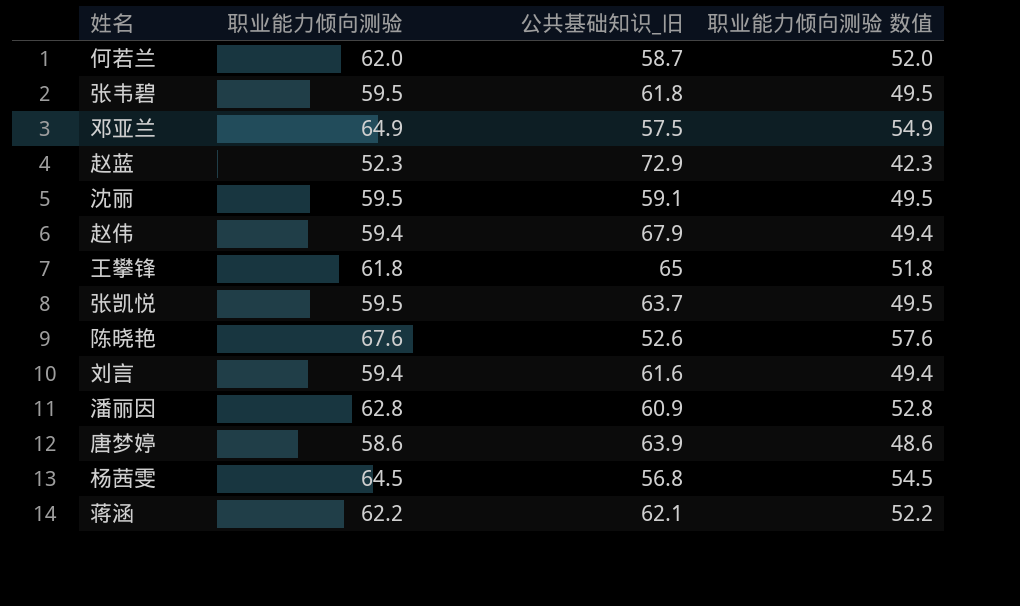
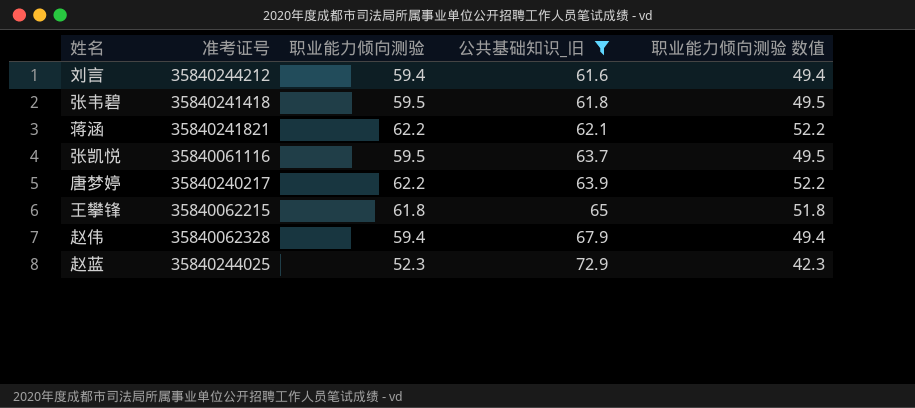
filter: none -> 公共基础知识_旧 >= 61.6
row order: none -> 公共基础知识_旧 ascending
column 准考证号 | position: none -> 2
唐梦婷 | 职业能力倾向测验: 58.6 -> 62.2
唐梦婷 | 职业能力倾向测验 数值: 48.6 -> 52.2

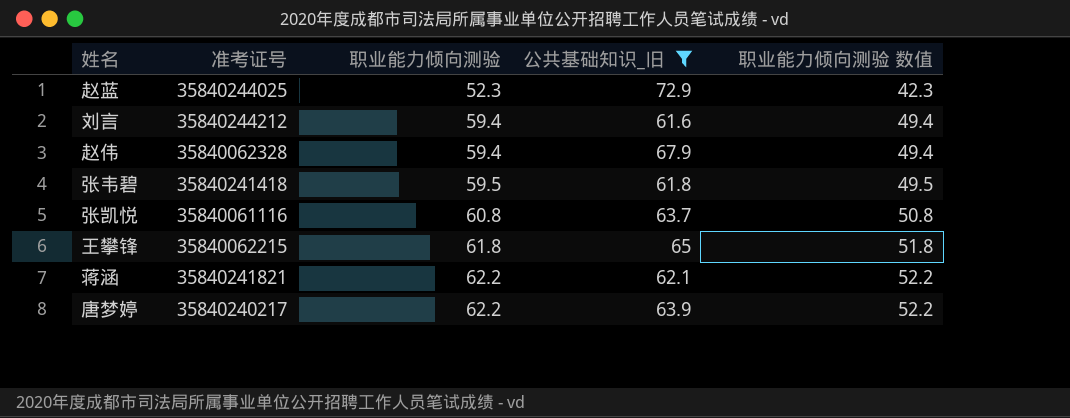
row order: 公共基础知识_旧 ascending -> 职业能力倾向测验 ascending
张凯悦 | 职业能力倾向测验: 59.5 -> 60.8
张凯悦 | 职业能力倾向测验 数值: 49.5 -> 50.8

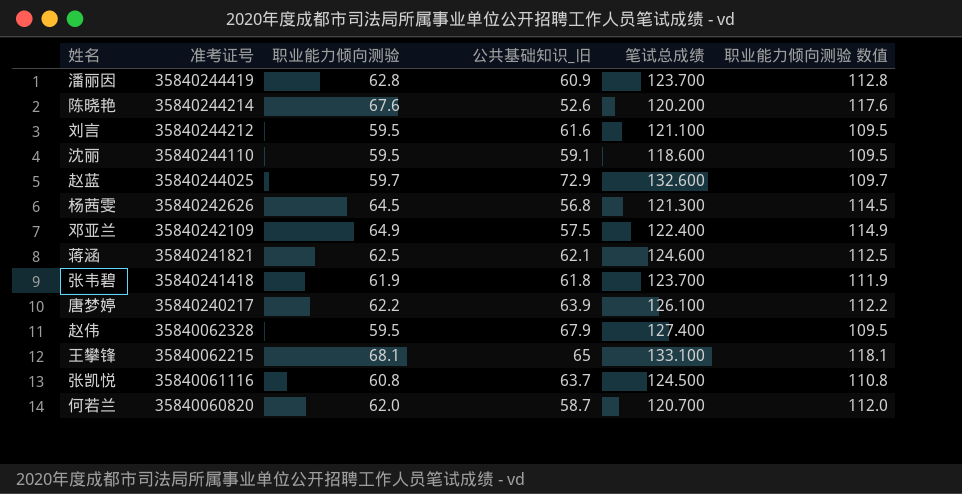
filter: 公共基础知识_旧 >= 61.6 -> none
row order: 职业能力倾向测验 ascending -> 准考证号 descending
column 笔试总成绩 | formula: none -> [职业能力倾向测验] + [公共基础知识_旧]
column 职业能力倾向测验 数值 | formula: [职业能力倾向测验] - 10 -> [职业能力倾向测验] + 50
刘言 | 职业能力倾向测验: 59.4 -> 59.5
赵蓝 | 职业能力倾向测验: 52.3 -> 59.7
蒋涵 | 职业能力倾向测验: 62.2 -> 62.5
张韦碧 | 职业能力倾向测验: 59.5 -> 61.9
赵伟 | 职业能力倾向测验: 59.4 -> 59.5
王攀锋 | 职业能力倾向测验: 61.8 -> 68.1

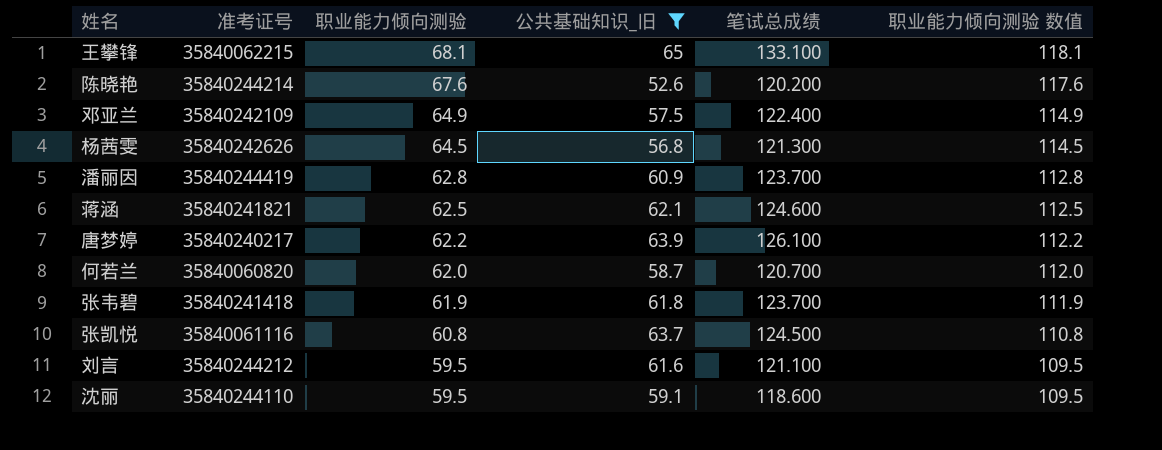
filter: none -> 公共基础知识_旧 <= 65
row order: 准考证号 descending -> 职业能力倾向测验 descending

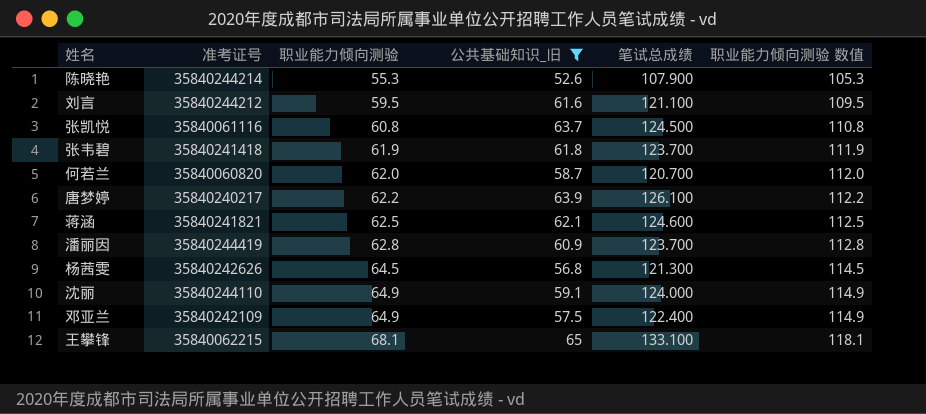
row order: 职业能力倾向测验 descending -> 职业能力倾向测验 ascending
陈晓艳 | 职业能力倾向测验: 67.6 -> 55.3
陈晓艳 | 笔试总成绩: 120.200 -> 107.900
陈晓艳 | 职业能力倾向测验 数值: 117.6 -> 105.3
沈丽 | 职业能力倾向测验: 59.5 -> 64.9
沈丽 | 笔试总成绩: 118.600 -> 124.000
沈丽 | 职业能力倾向测验 数值: 109.5 -> 114.9

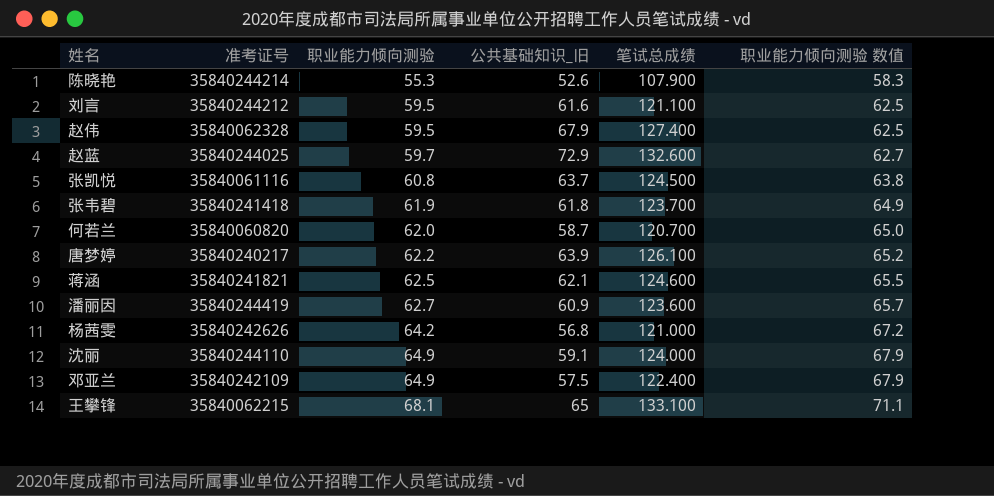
filter: 公共基础知识_旧 <= 65 -> none
column 职业能力倾向测验 数值 | formula: [职业能力倾向测验] + 50 -> [职业能力倾向测验] + 3
潘丽因 | 职业能力倾向测验: 62.8 -> 62.7
潘丽因 | 笔试总成绩: 123.700 -> 123.600
杨茜雯 | 职业能力倾向测验: 64.5 -> 64.2
杨茜雯 | 笔试总成绩: 121.300 -> 121.000

